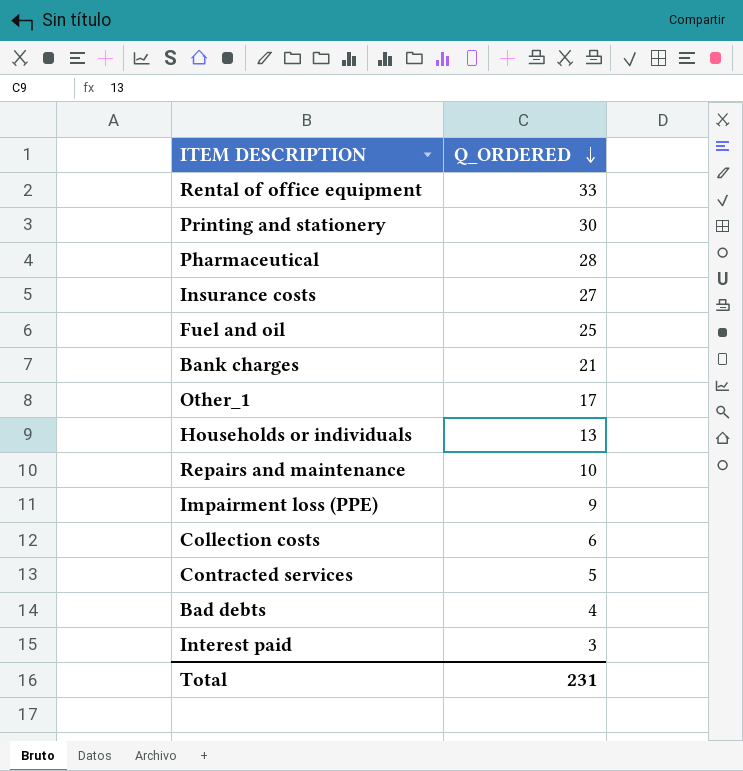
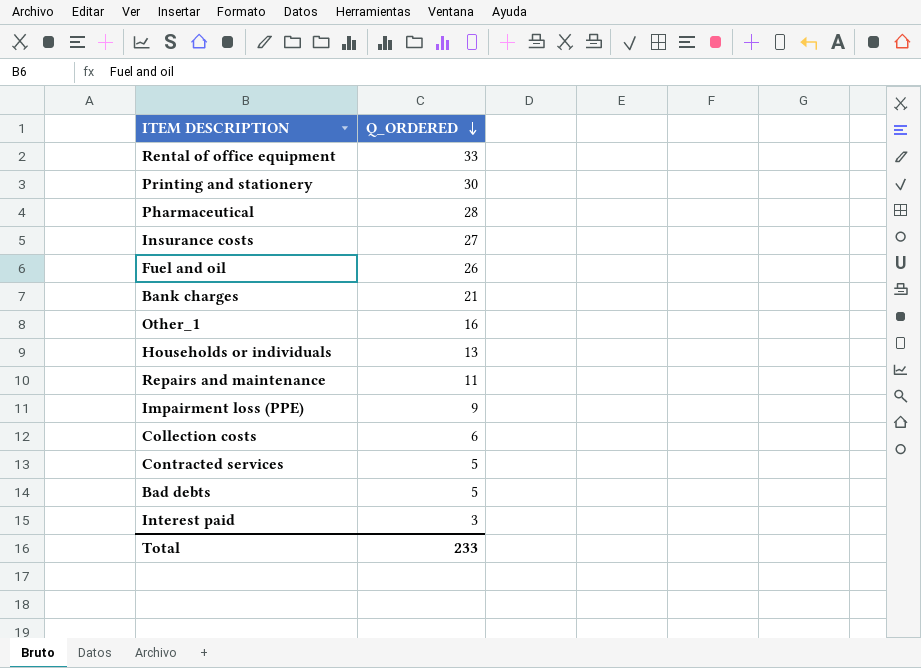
Fuel and oil | Q_ORDERED: 25 -> 26
Other_1 | Q_ORDERED: 17 -> 16
Repairs and maintenance | Q_ORDERED: 10 -> 11
Bad debts | Q_ORDERED: 4 -> 5
Total | Q_ORDERED: 231 -> 233

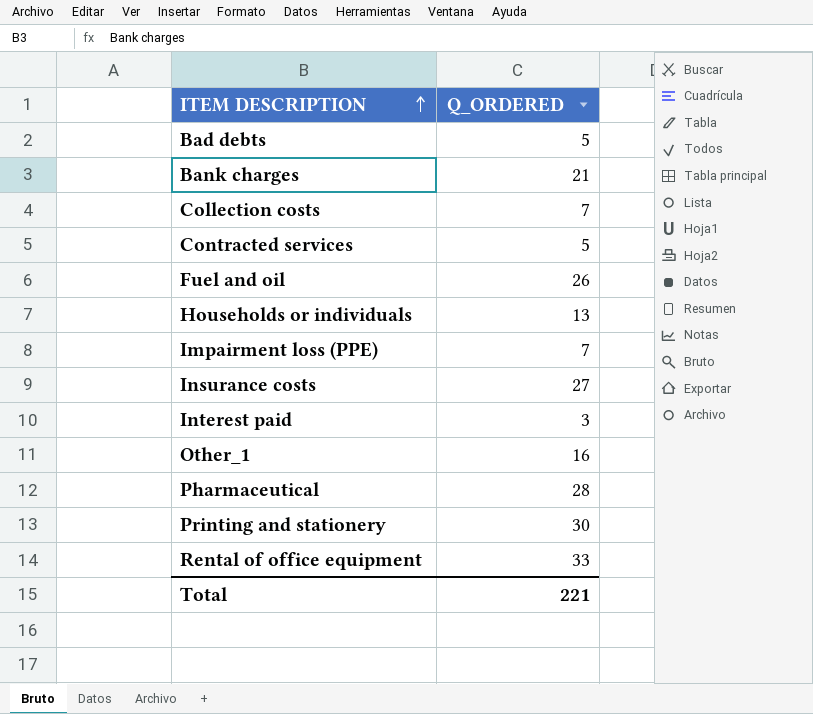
row order: Q_ORDERED descending -> ITEM DESCRIPTION ascending
row Repairs and maintenance: 11 -> none
Collection costs | Q_ORDERED: 6 -> 7
Impairment loss (PPE) | Q_ORDERED: 9 -> 7
Total | Q_ORDERED: 233 -> 221

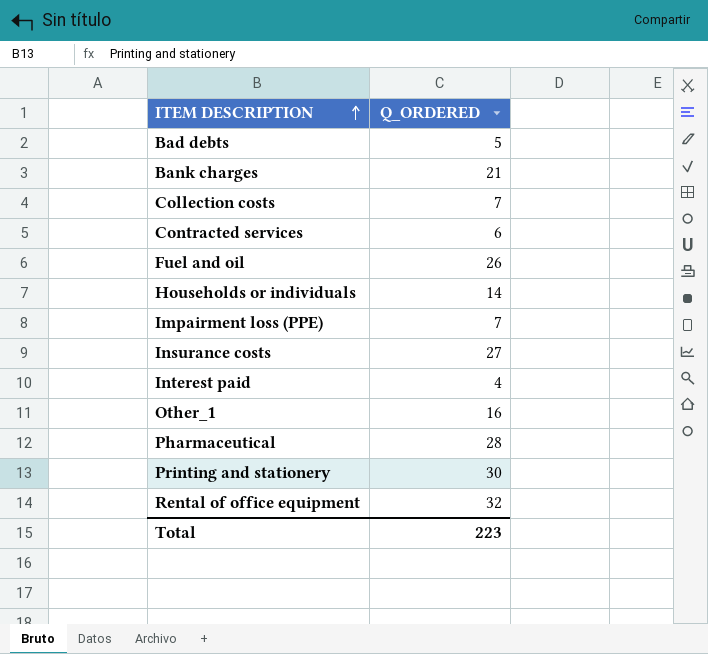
Contracted services | Q_ORDERED: 5 -> 6
Households or individuals | Q_ORDERED: 13 -> 14
Interest paid | Q_ORDERED: 3 -> 4
Rental of office equipment | Q_ORDERED: 33 -> 32
Total | Q_ORDERED: 221 -> 223

